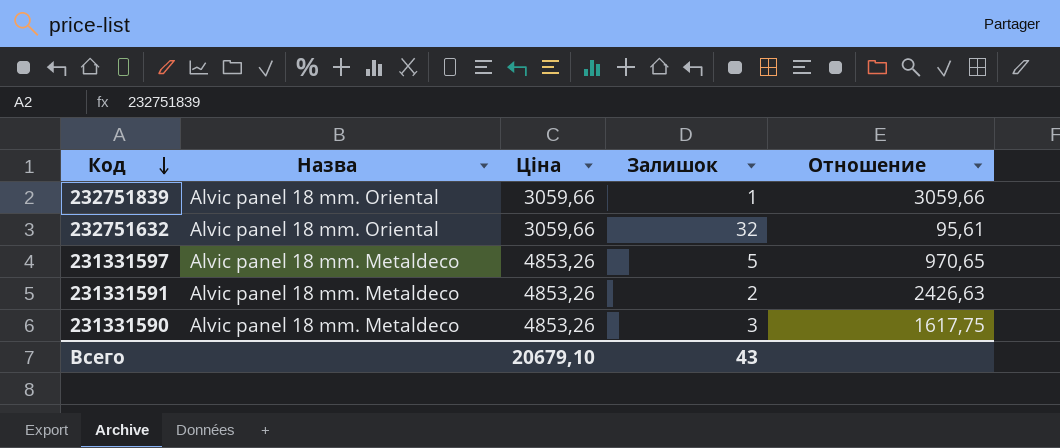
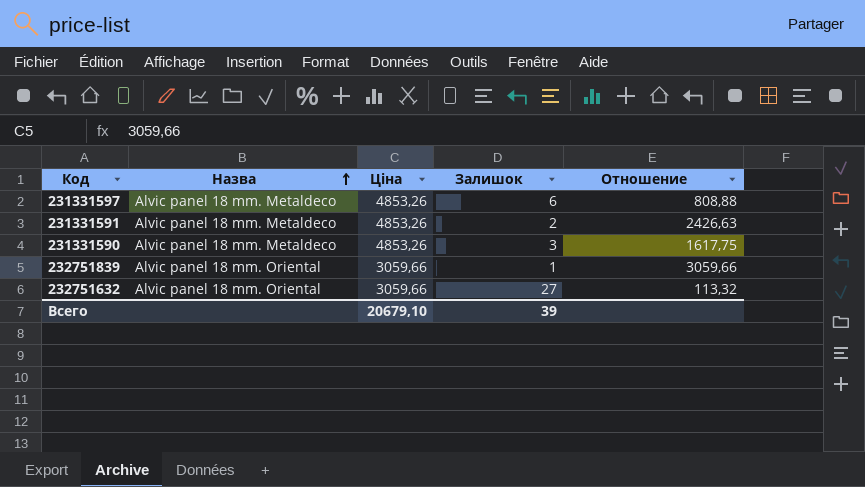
row order: Код descending -> Назва ascending
231331597 | Залишок: 5 -> 6
231331597 | Отношение: 970,65 -> 808,88
232751632 | Залишок: 32 -> 27
232751632 | Отношение: 95,61 -> 113,32
Всего | Залишок: 43 -> 39

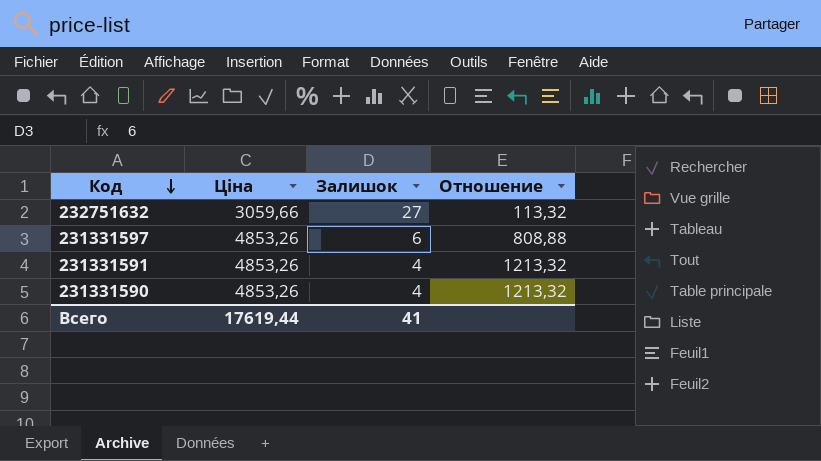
row order: Назва ascending -> Код descending
column Назва | position: 2 -> none
row 232751839: Alvic panel 18 mm. Oriental | 3059,66 | 1 | 3059,66 -> none
231331591 | Залишок: 2 -> 4
231331591 | Отношение: 2426,63 -> 1213,32
231331590 | Залишок: 3 -> 4
231331590 | Отношение: 1617,75 -> 1213,32
Всего | Ціна: 20679,10 -> 17619,44
Всего | Залишок: 39 -> 41

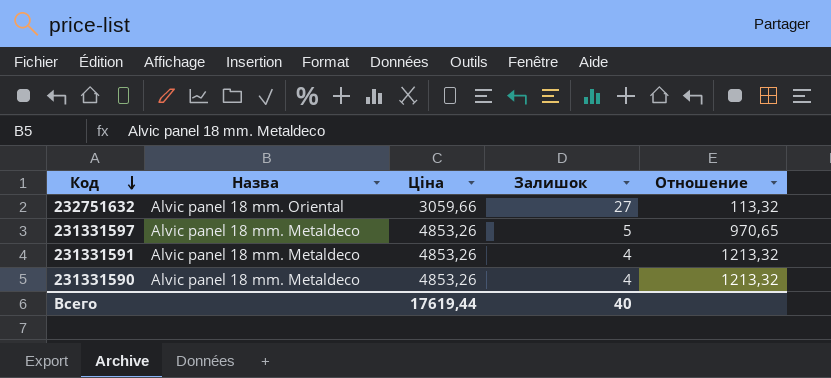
column Назва | position: none -> 2
231331597 | Залишок: 6 -> 5
231331597 | Отношение: 808,88 -> 970,65
Всего | Залишок: 41 -> 40

